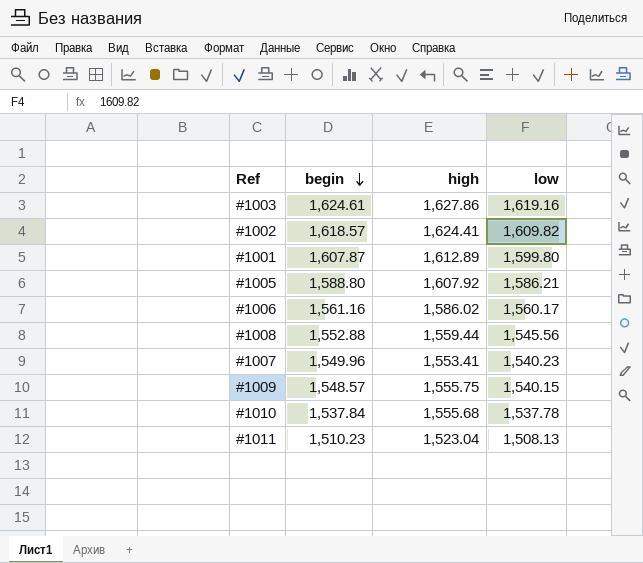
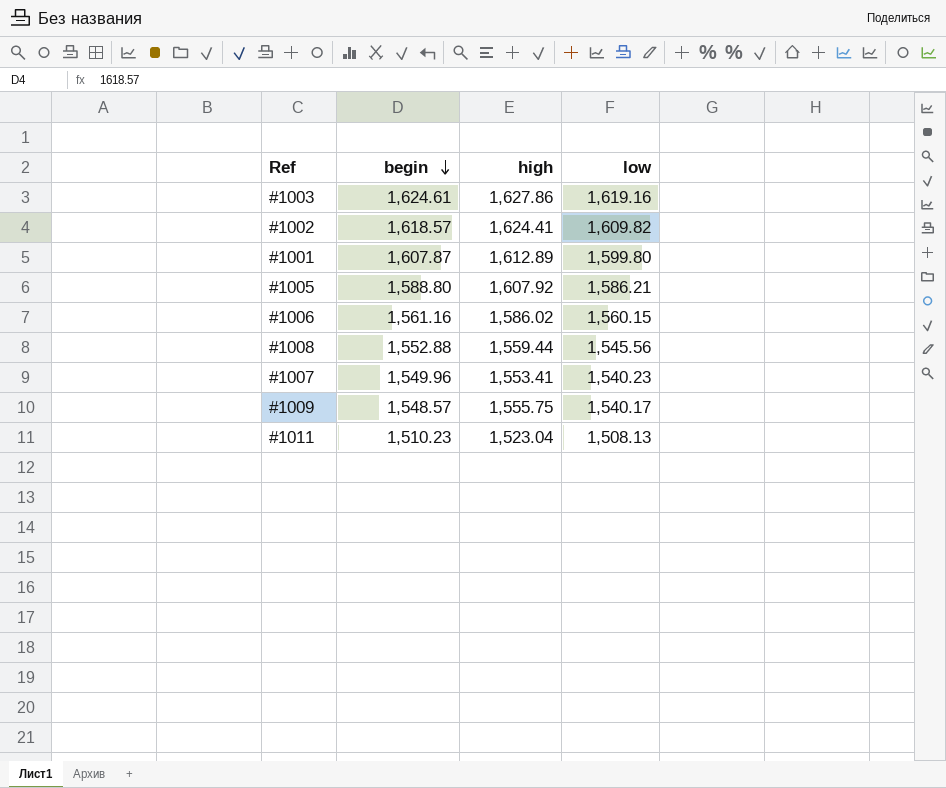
row #1010: 1,537.84 | 1,555.68 | 1,537.78 -> none
#1006 | low: 1,560.17 -> 1,560.15
#1009 | low: 1,540.15 -> 1,540.17

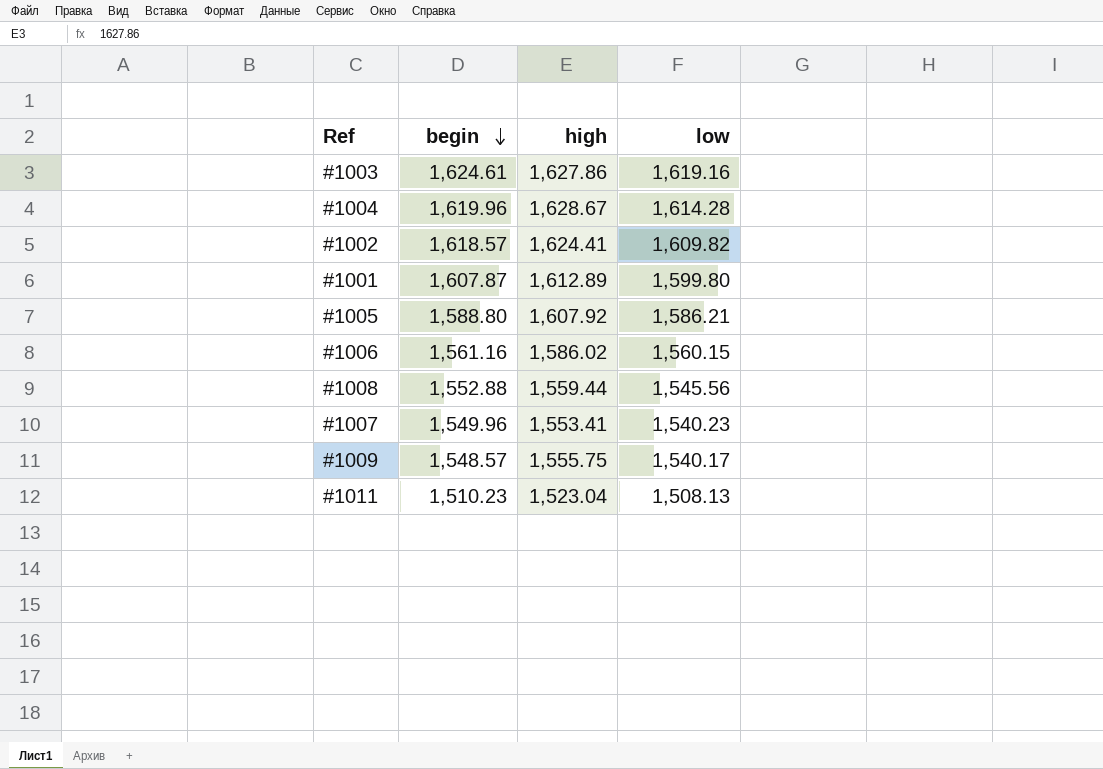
row #1004: none -> 1,619.96 | 1,628.67 | 1,614.28

